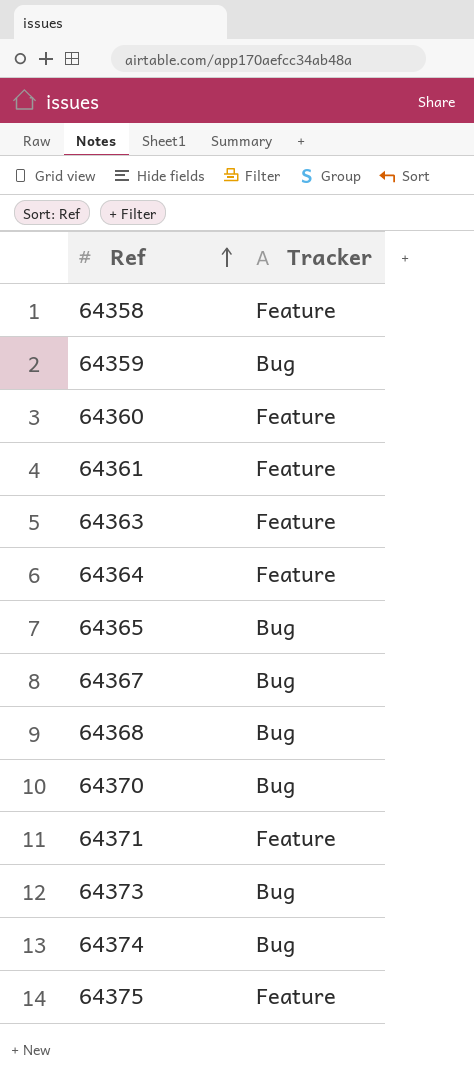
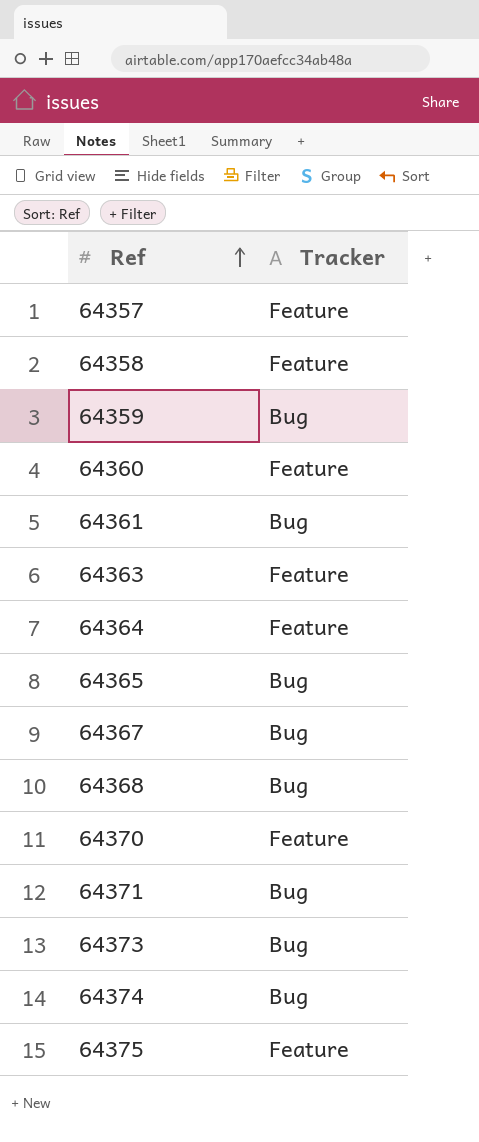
row 64357: none -> Feature
64361 | Tracker: Feature -> Bug
64370 | Tracker: Bug -> Feature
64371 | Tracker: Feature -> Bug

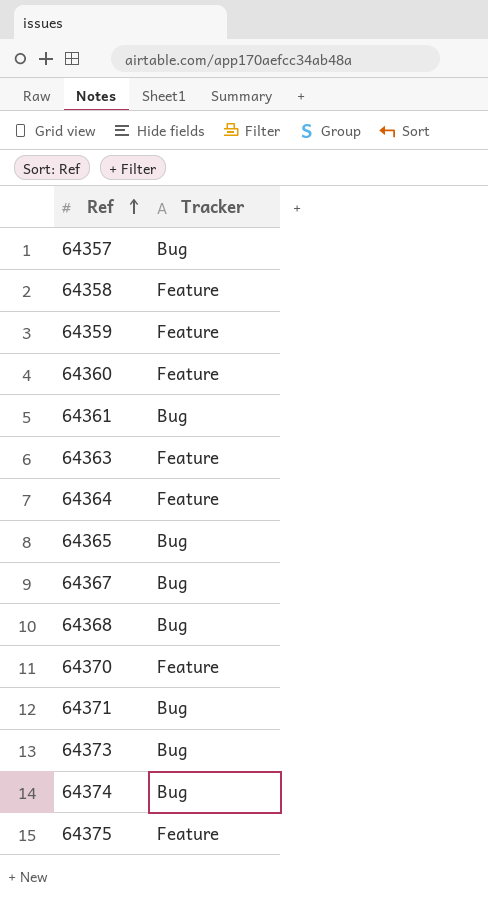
64357 | Tracker: Feature -> Bug
64359 | Tracker: Bug -> Feature

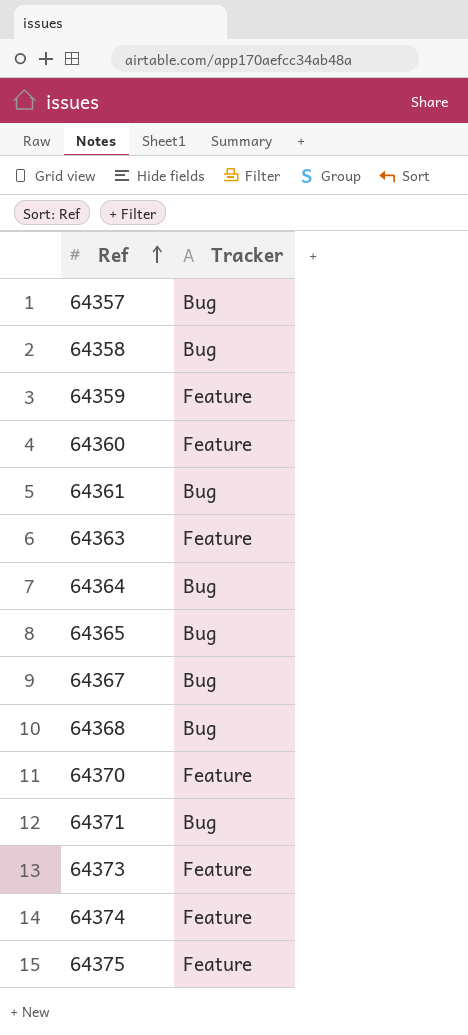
64358 | Tracker: Feature -> Bug
64364 | Tracker: Feature -> Bug
64373 | Tracker: Bug -> Feature
64374 | Tracker: Bug -> Feature

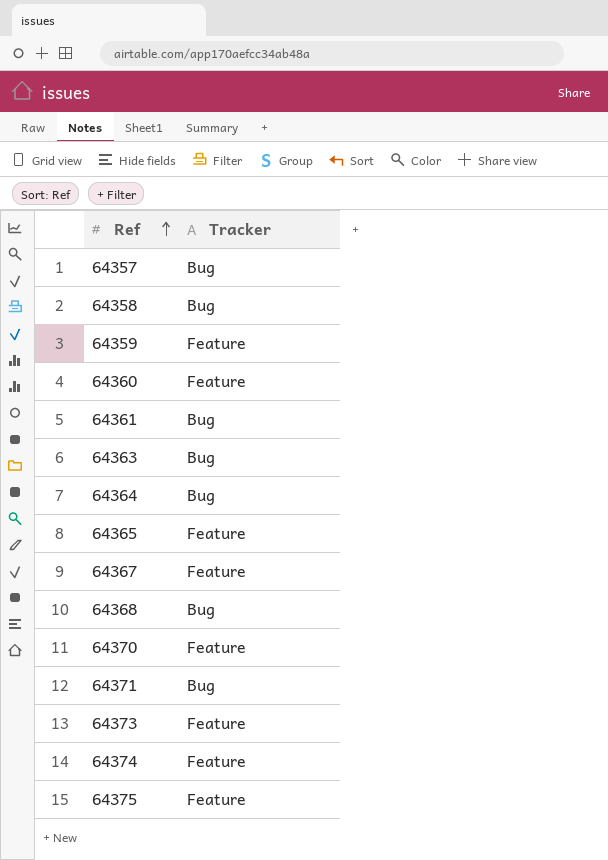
64363 | Tracker: Feature -> Bug
64365 | Tracker: Bug -> Feature
64367 | Tracker: Bug -> Feature

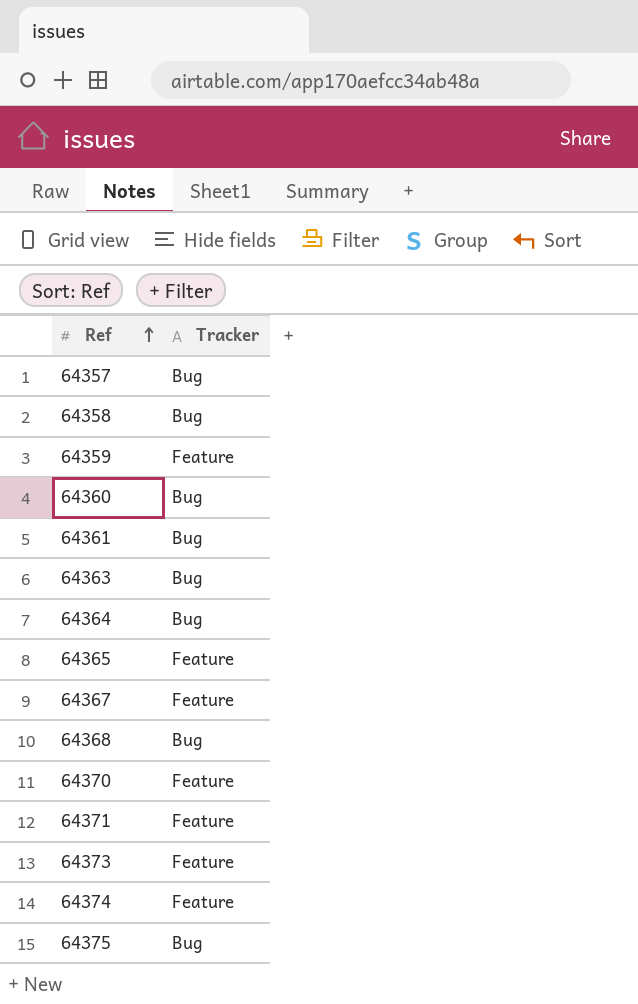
64360 | Tracker: Feature -> Bug
64371 | Tracker: Bug -> Feature
64375 | Tracker: Feature -> Bug

